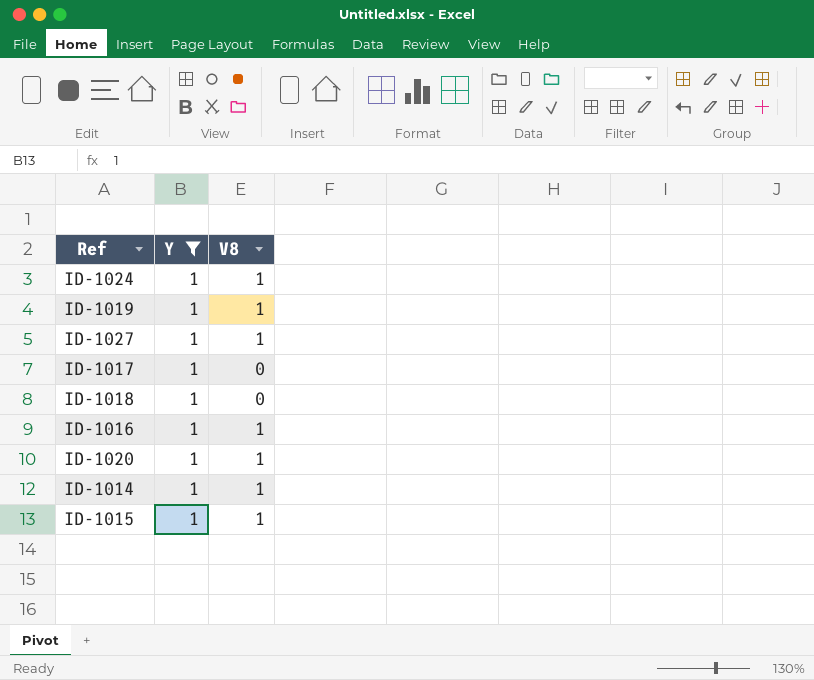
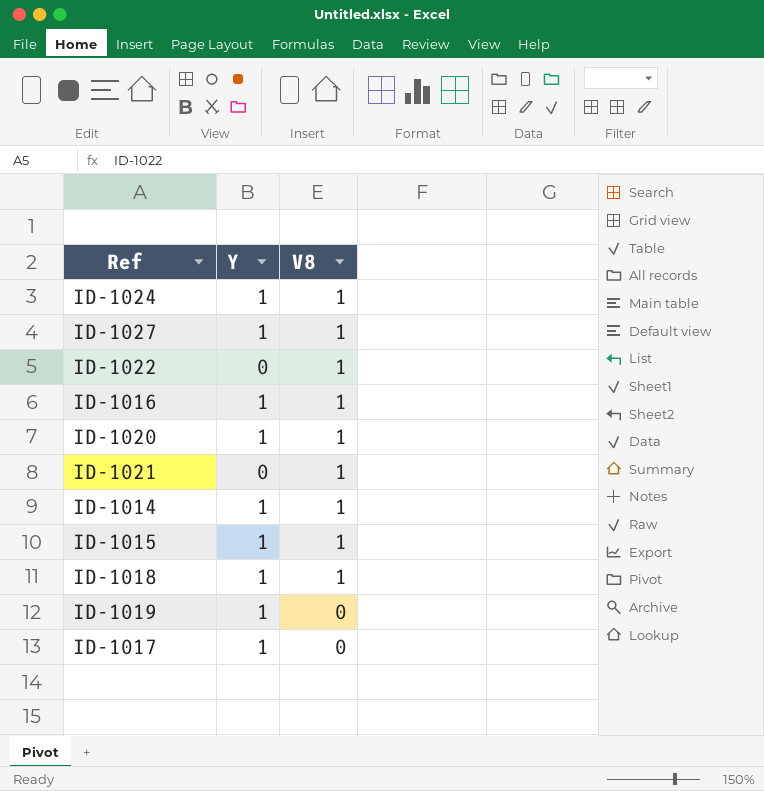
filter: Y = 1 -> none
row order: none -> V8 descending
ID-1018 | V8: 0 -> 1
ID-1019 | V8: 1 -> 0

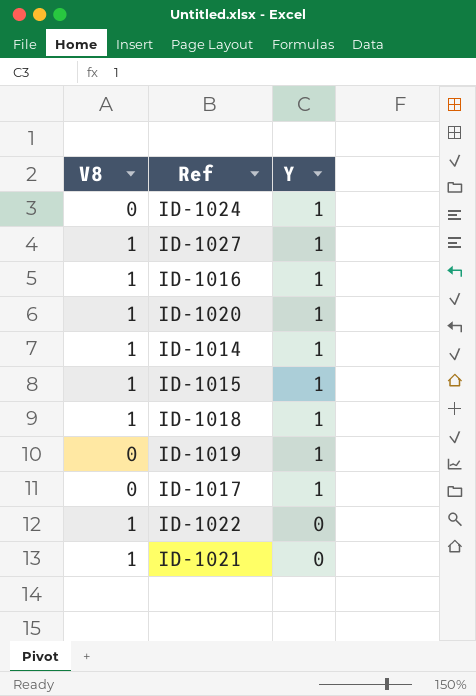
row order: V8 descending -> Y descending
column V8 | position: 3 -> 1
ID-1024 | V8: 1 -> 0

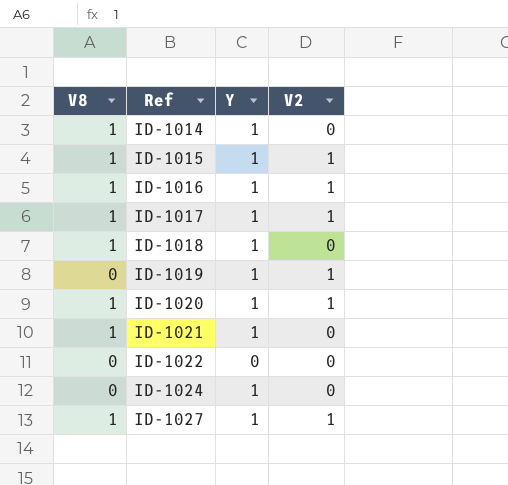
row order: Y descending -> Ref ascending
column V2 | position: none -> 4
ID-1017 | V8: 0 -> 1
ID-1021 | Y: 0 -> 1
ID-1022 | V8: 1 -> 0

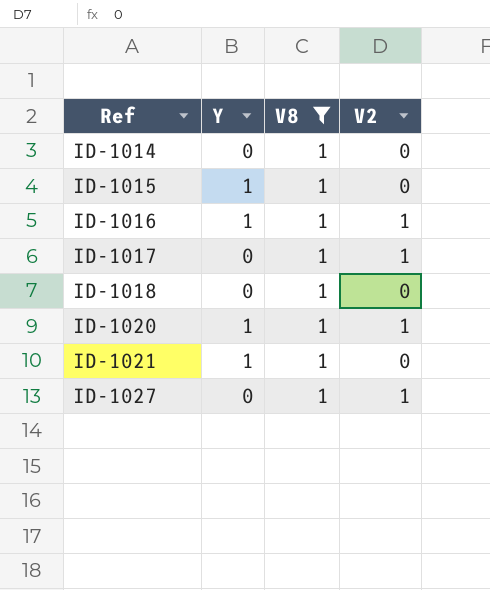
filter: none -> V8 = 1
column V8 | position: 1 -> 3
ID-1014 | Y: 1 -> 0
ID-1015 | V2: 1 -> 0
ID-1017 | Y: 1 -> 0
ID-1018 | Y: 1 -> 0
ID-1027 | Y: 1 -> 0

